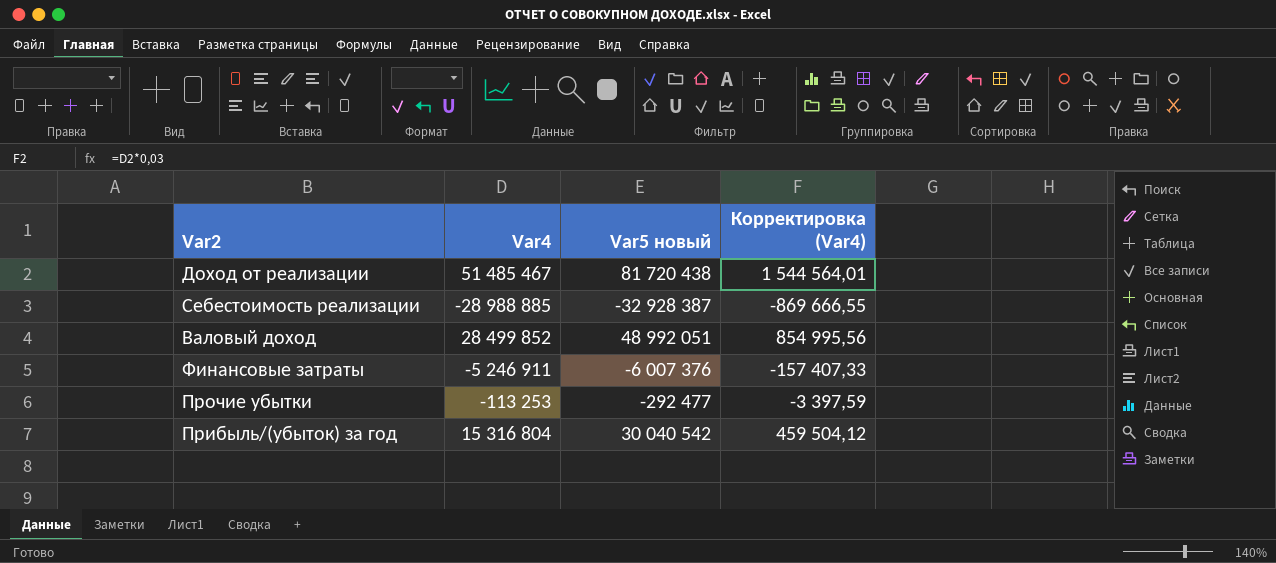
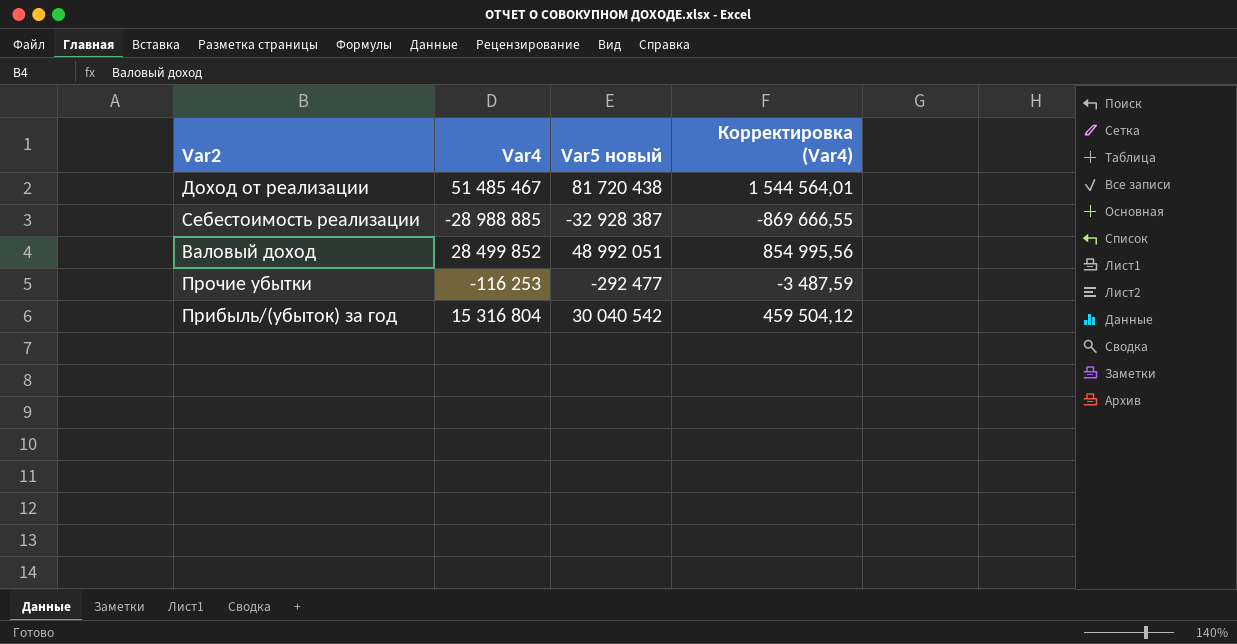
row Финансовые затраты: -5 246 911 | -6 007 376 | -157 407,33 -> none
Прочие убытки | Var4: -113 253 -> -116 253
Прочие убытки | Корректировка (Var4): -3 397,59 -> -3 487,59

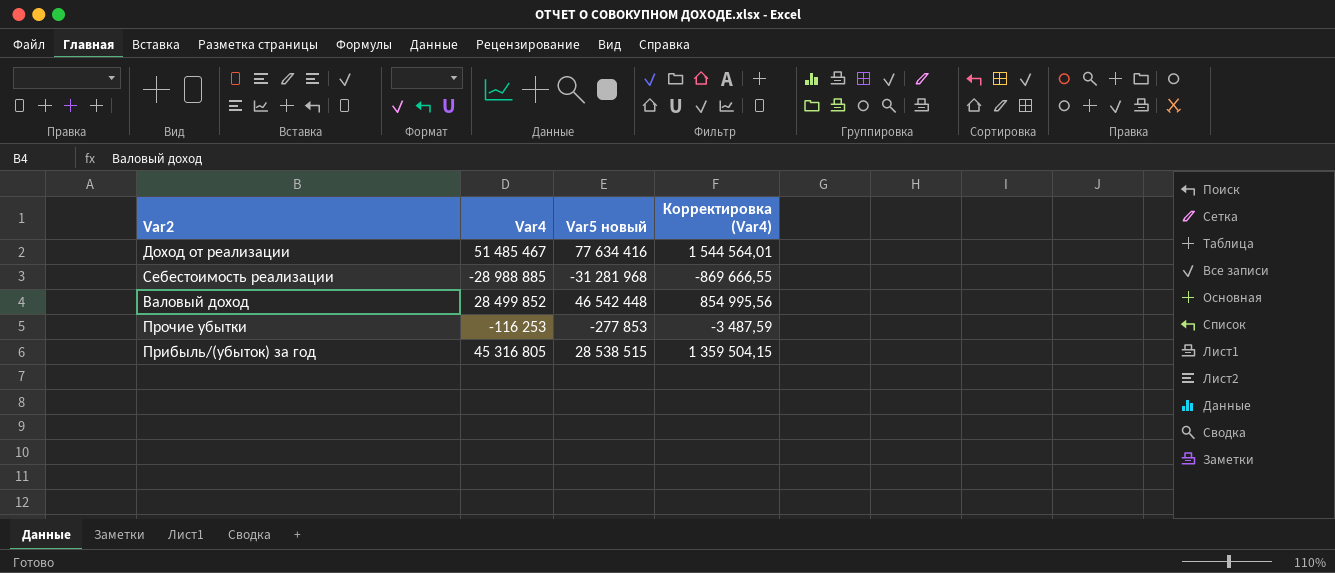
Доход от реализации | Var5 новый: 81 720 438 -> 77 634 416
Себестоимость реализации | Var5 новый: -32 928 387 -> -31 281 968
Валовый доход | Var5 новый: 48 992 051 -> 46 542 448
Прочие убытки | Var5 новый: -292 477 -> -277 853
Прибыль/(убыток) за год | Var4: 15 316 804 -> 45 316 805
Прибыль/(убыток) за год | Var5 новый: 30 040 542 -> 28 538 515
Прибыль/(убыток) за год | Корректировка (Var4): 459 504,12 -> 1 359 504,15

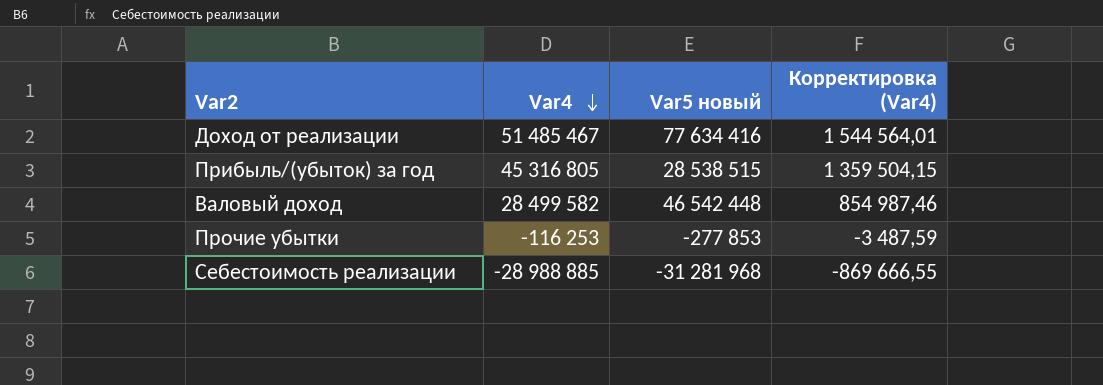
row order: none -> Var4 descending
Валовый доход | Var4: 28 499 852 -> 28 499 582
Валовый доход | Корректировка (Var4): 854 995,56 -> 854 987,46

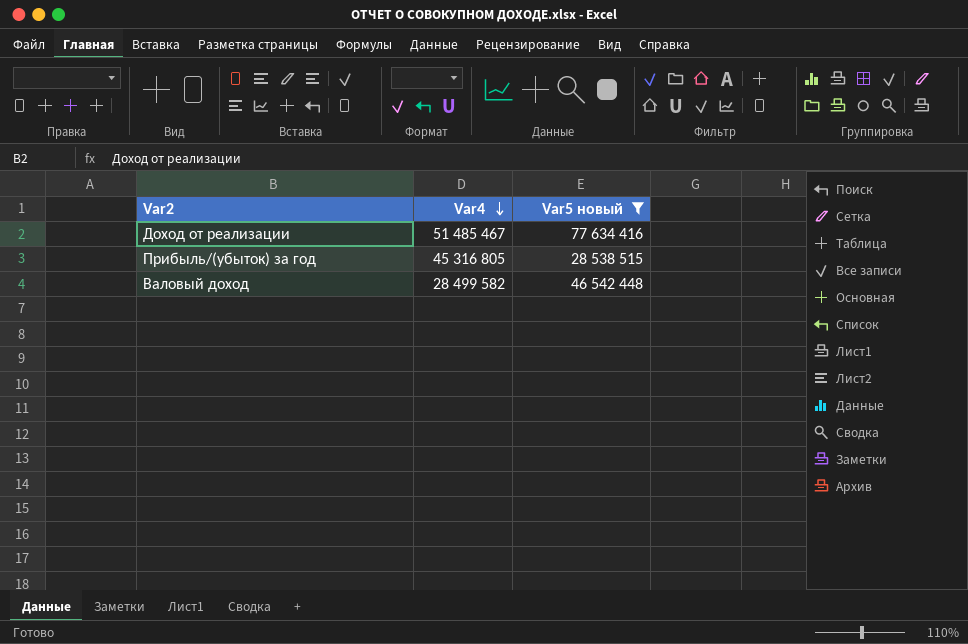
filter: none -> Var5 новый >= 28 538 515
column Корректировка (Var4) | formula: [Var4] * 0,03 -> none

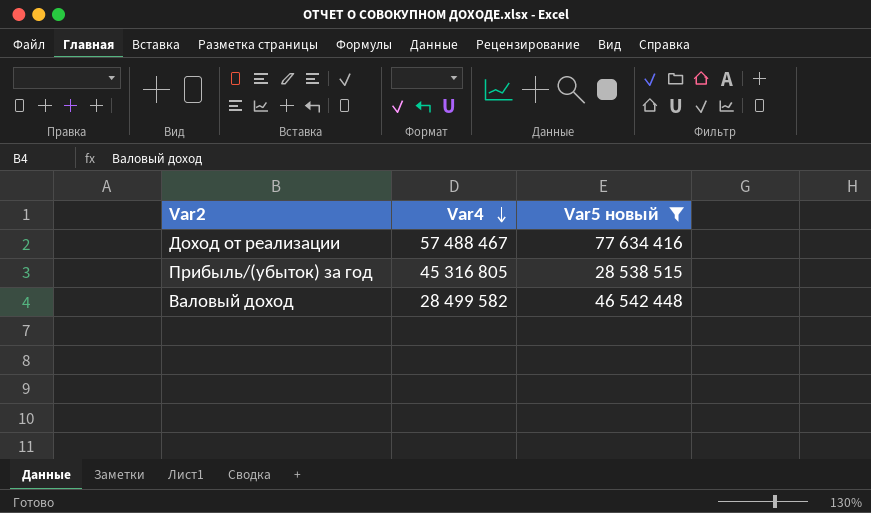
Доход от реализации | Var4: 51 485 467 -> 57 488 467

